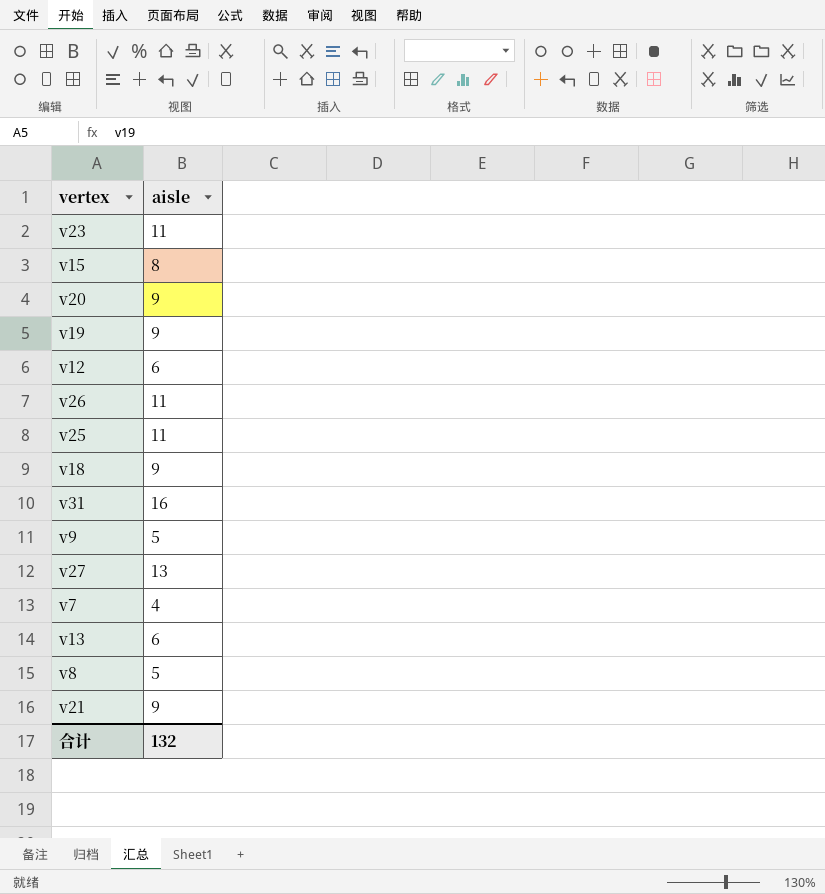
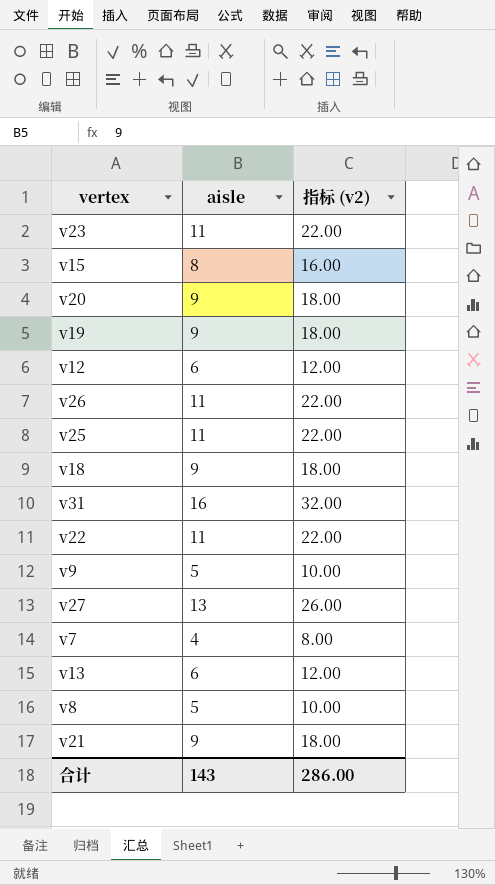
column 指标 (v2) | formula: none -> [aisle] * 2
row v22: none -> 11 | 22.00
合计 | aisle: 132 -> 143

